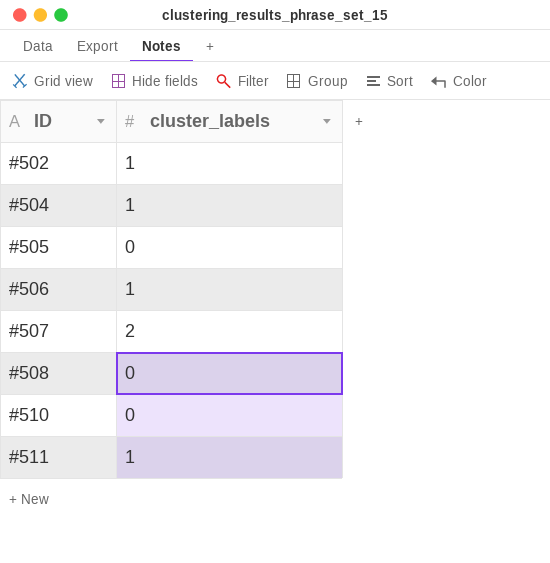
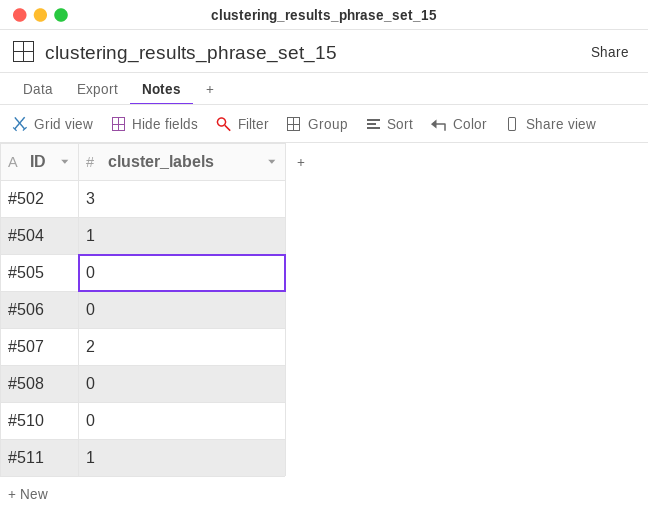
#502 | cluster_labels: 1 -> 3
#506 | cluster_labels: 1 -> 0

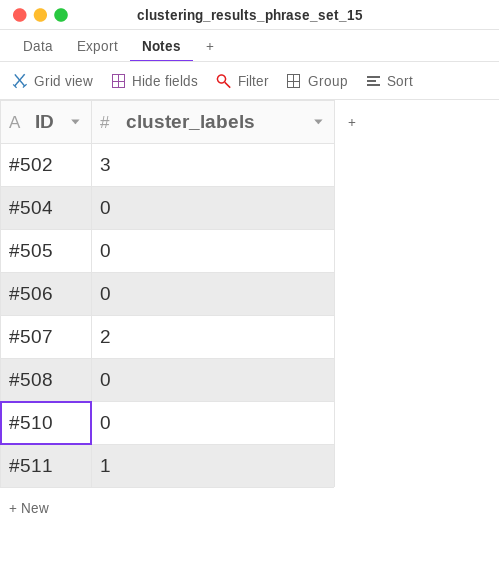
#504 | cluster_labels: 1 -> 0

